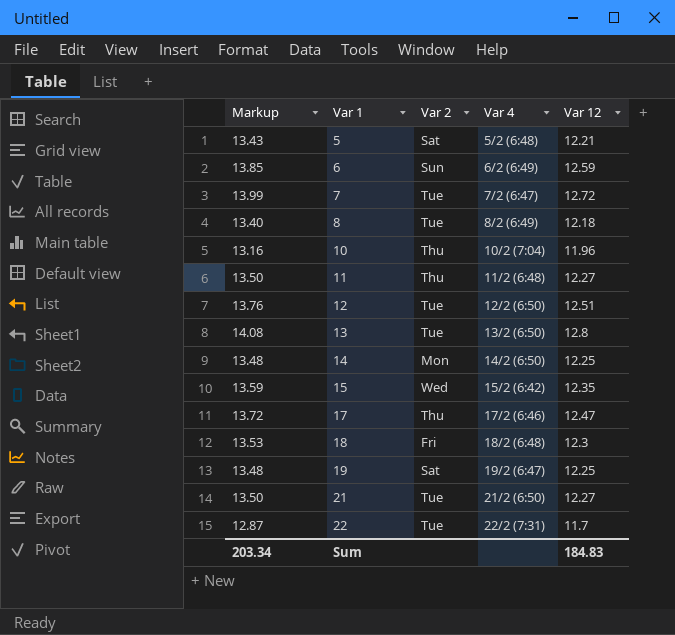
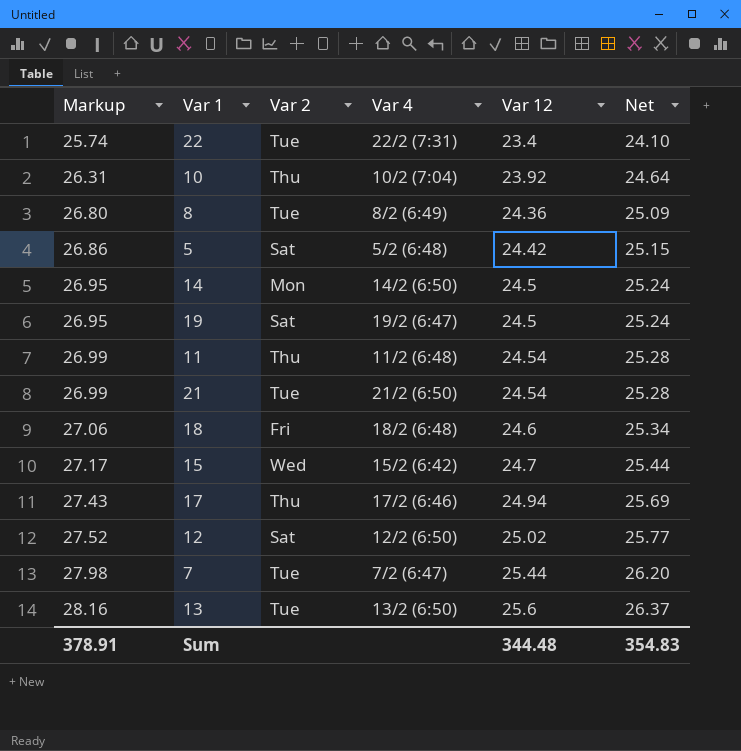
row order: Var 1 ascending -> Markup ascending
column Net | formula: none -> [Var 12] * 1.03
row 6: 13.85 | Sun | 6/2 (6:49) | 12.59 -> none
22 | Markup: 12.87 -> 25.74
22 | Var 12: 11.7 -> 23.4
10 | Markup: 13.16 -> 26.31
10 | Var 12: 11.96 -> 23.92
8 | Markup: 13.40 -> 26.80
8 | Var 12: 12.18 -> 24.36
5 | Markup: 13.43 -> 26.86
5 | Var 12: 12.21 -> 24.42
14 | Markup: 13.48 -> 26.95
14 | Var 12: 12.25 -> 24.5
19 | Markup: 13.48 -> 26.95
19 | Var 12: 12.25 -> 24.5
11 | Markup: 13.50 -> 26.99
11 | Var 12: 12.27 -> 24.54
21 | Markup: 13.50 -> 26.99
21 | Var 12: 12.27 -> 24.54
18 | Markup: 13.53 -> 27.06
18 | Var 12: 12.3 -> 24.6
15 | Markup: 13.59 -> 27.17
15 | Var 12: 12.35 -> 24.7
17 | Markup: 13.72 -> 27.43
17 | Var 12: 12.47 -> 24.94
12 | Markup: 13.76 -> 27.52
12 | Var 2: Tue -> Sat
12 | Var 12: 12.51 -> 25.02
7 | Markup: 13.99 -> 27.98
7 | Var 12: 12.72 -> 25.44
13 | Markup: 14.08 -> 28.16
13 | Var 12: 12.8 -> 25.6
Sum | Markup: 203.34 -> 378.91
Sum | Var 12: 184.83 -> 344.48

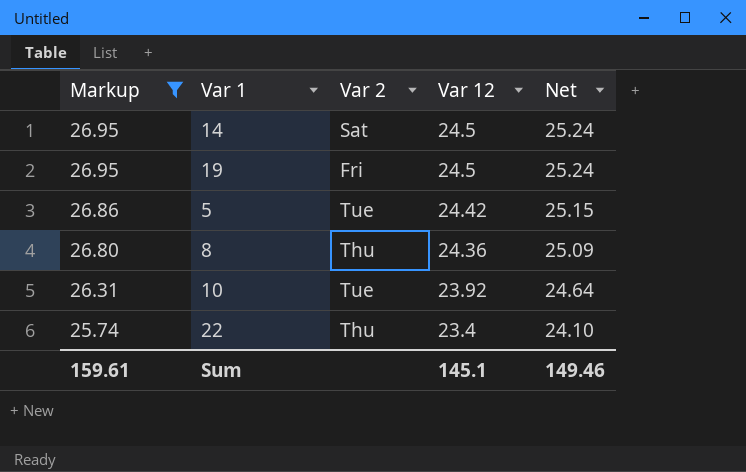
filter: none -> Markup <= 26.95
row order: Markup ascending -> Markup descending
column Var 4 | position: 4 -> none
14 | Var 2: Mon -> Sat
19 | Var 2: Sat -> Fri
5 | Var 2: Sat -> Tue
8 | Var 2: Tue -> Thu
10 | Var 2: Thu -> Tue
22 | Var 2: Tue -> Thu
Sum | Markup: 378.91 -> 159.61
Sum | Var 12: 344.48 -> 145.1
Sum | Net: 354.83 -> 149.46

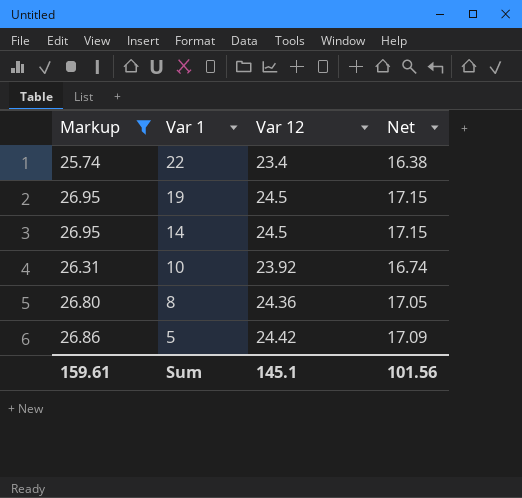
row order: Markup descending -> Var 1 descending
column Var 2 | position: 3 -> none
column Net | formula: [Var 12] * 1.03 -> [Var 12] * 0.7
Sum | Net: 149.46 -> 101.56

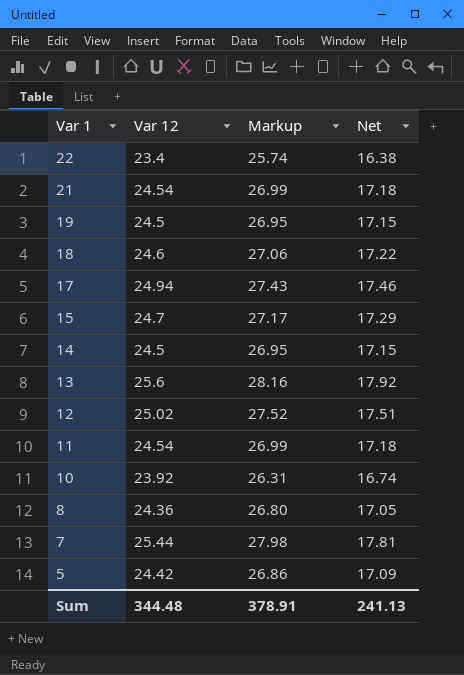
filter: Markup <= 26.95 -> none
column Markup | position: 1 -> 3
Sum | Var 12: 145.1 -> 344.48
Sum | Markup: 159.61 -> 378.91
Sum | Net: 101.56 -> 241.13

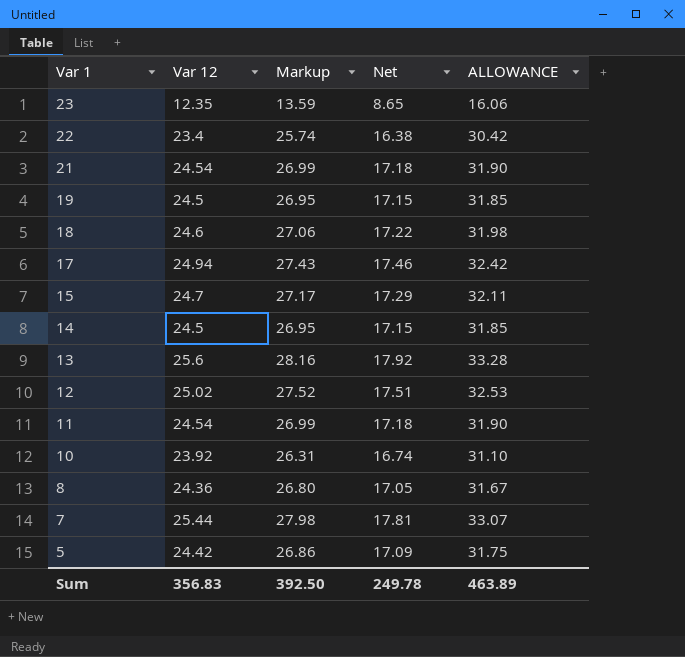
column ALLOWANCE | formula: none -> [Var 12] * 1.3
row 23: none -> 12.35 | 13.59 | 8.65 | 16.06
Sum | Var 12: 344.48 -> 356.83
Sum | Markup: 378.91 -> 392.50
Sum | Net: 241.13 -> 249.78

